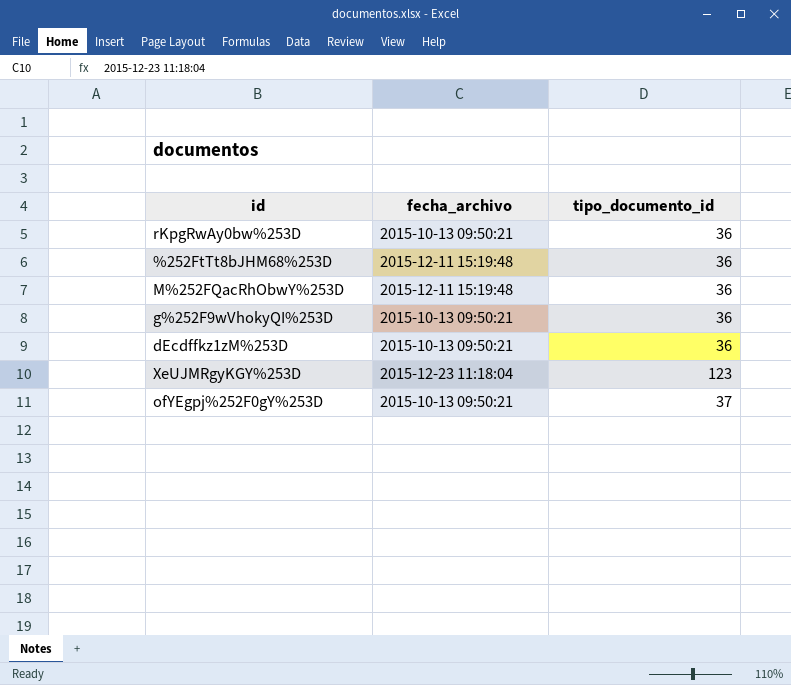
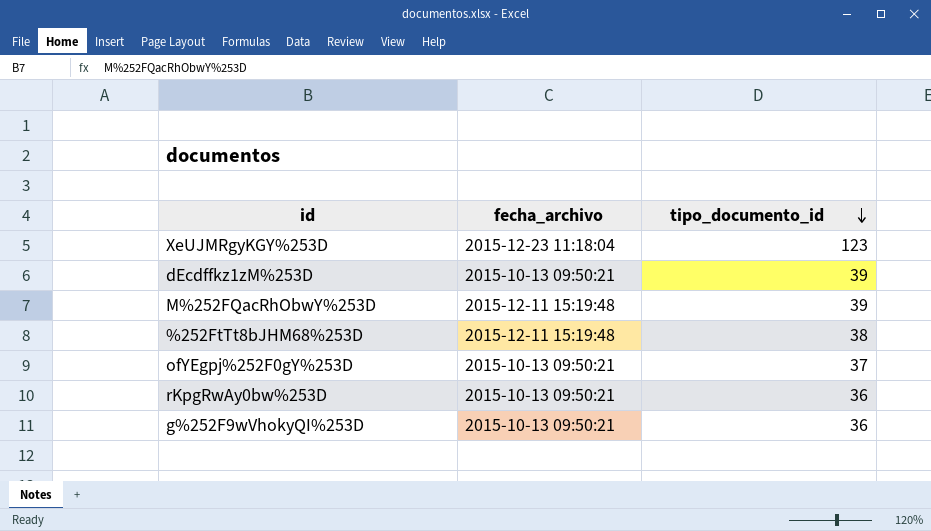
row order: none -> tipo_documento_id descending
dEcdffkz1zM%253D | tipo_documento_id: 36 -> 39
M%252FQacRhObwY%253D | tipo_documento_id: 36 -> 39
%252FtTt8bJHM68%253D | tipo_documento_id: 36 -> 38

